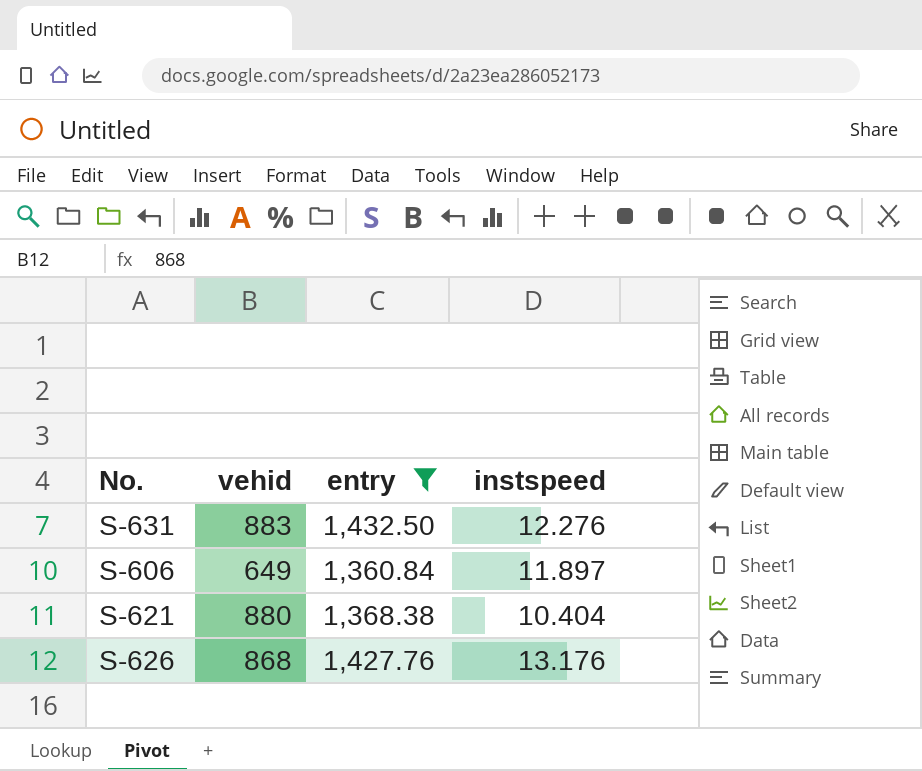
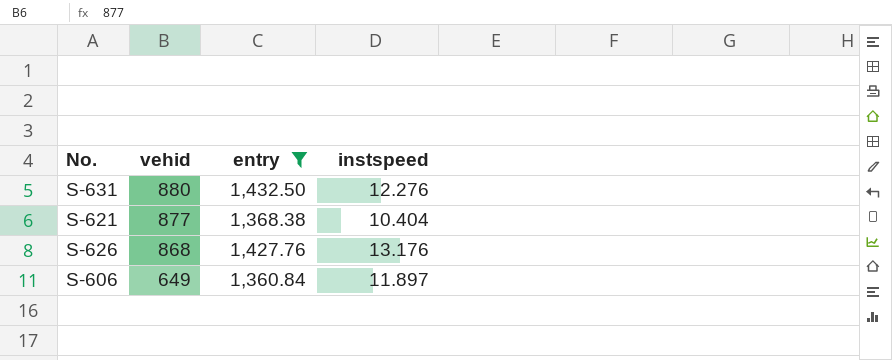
row order: none -> vehid descending
S-631 | vehid: 883 -> 880
S-621 | vehid: 880 -> 877

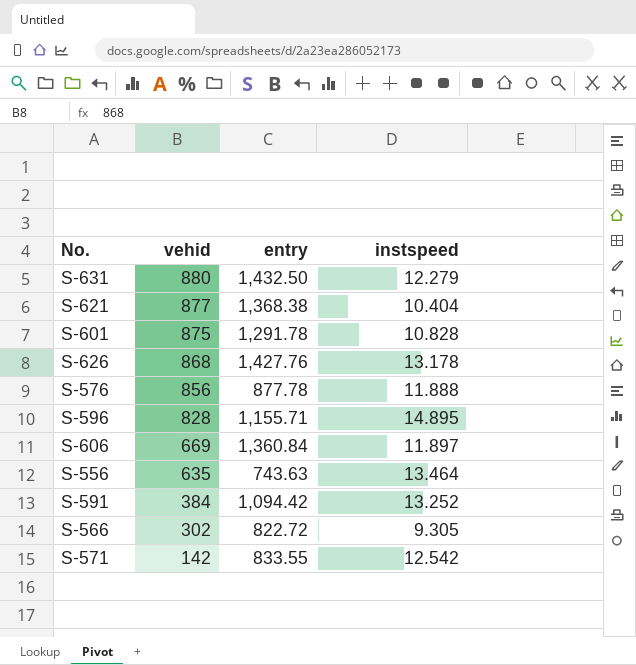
filter: entry >= 1,360.84 -> none
S-631 | instspeed: 12.276 -> 12.279
S-626 | instspeed: 13.176 -> 13.178
S-606 | vehid: 649 -> 669

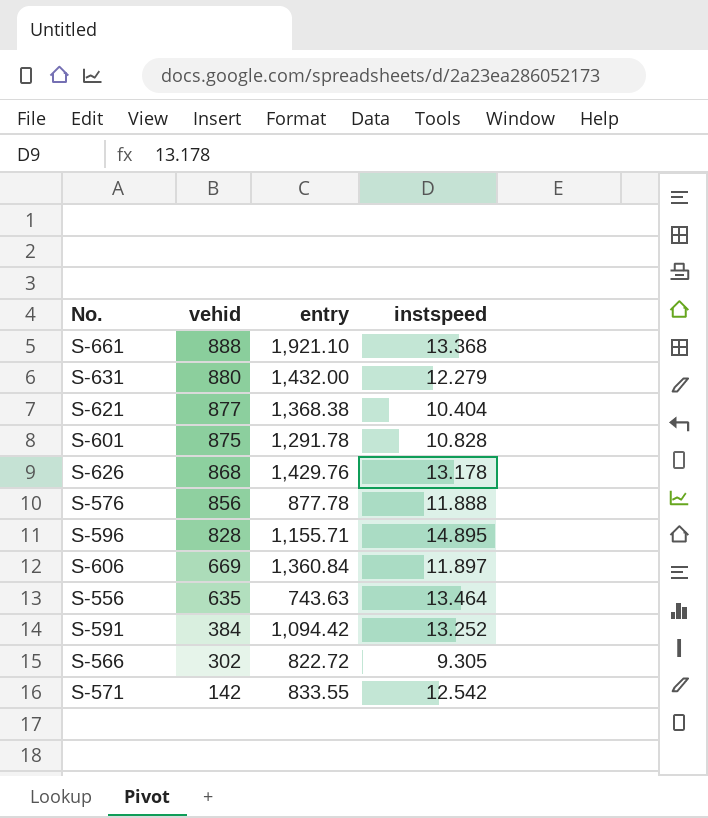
row S-661: none -> 888 | 1,921.10 | 13.368
S-631 | entry: 1,432.50 -> 1,432.00
S-626 | entry: 1,427.76 -> 1,429.76

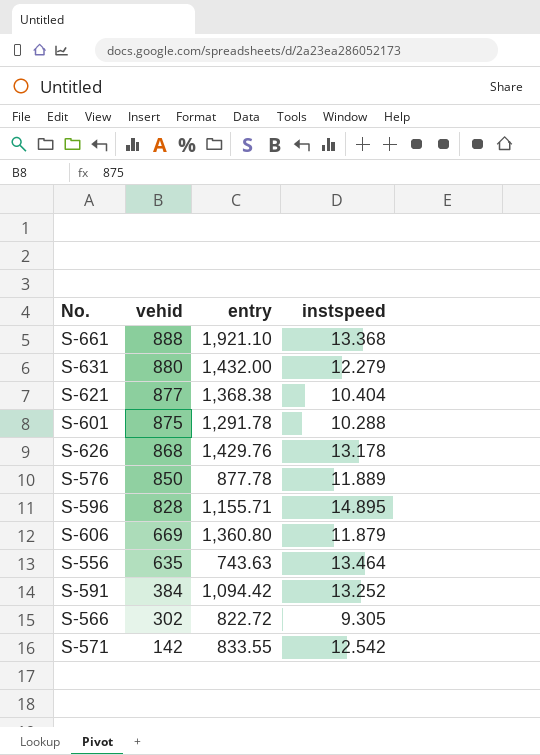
S-601 | instspeed: 10.828 -> 10.288
S-576 | vehid: 856 -> 850
S-576 | instspeed: 11.888 -> 11.889
S-606 | entry: 1,360.84 -> 1,360.80
S-606 | instspeed: 11.897 -> 11.879

